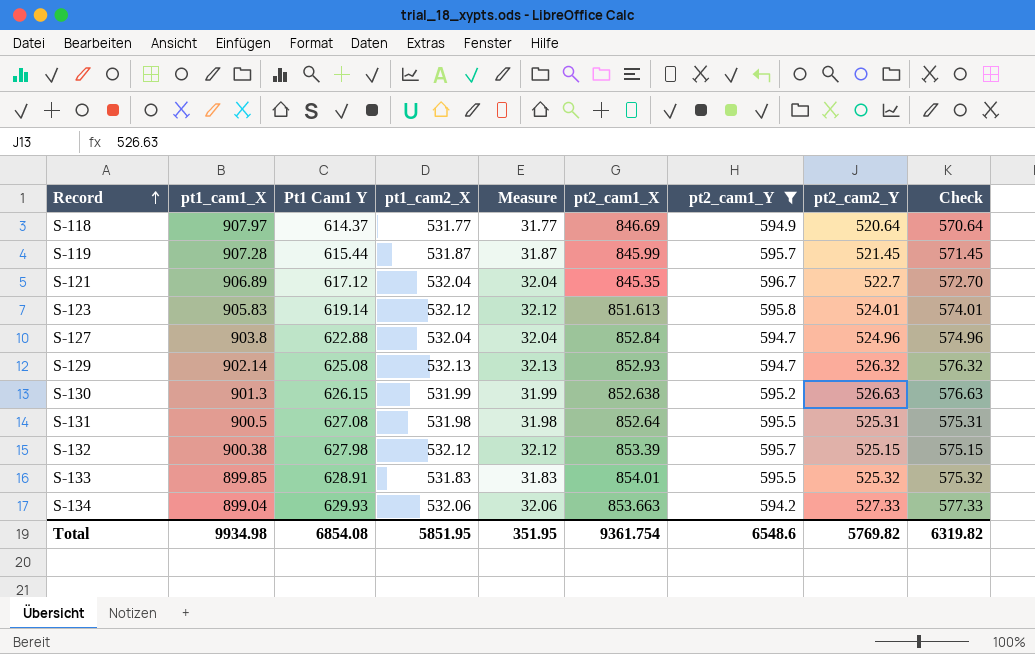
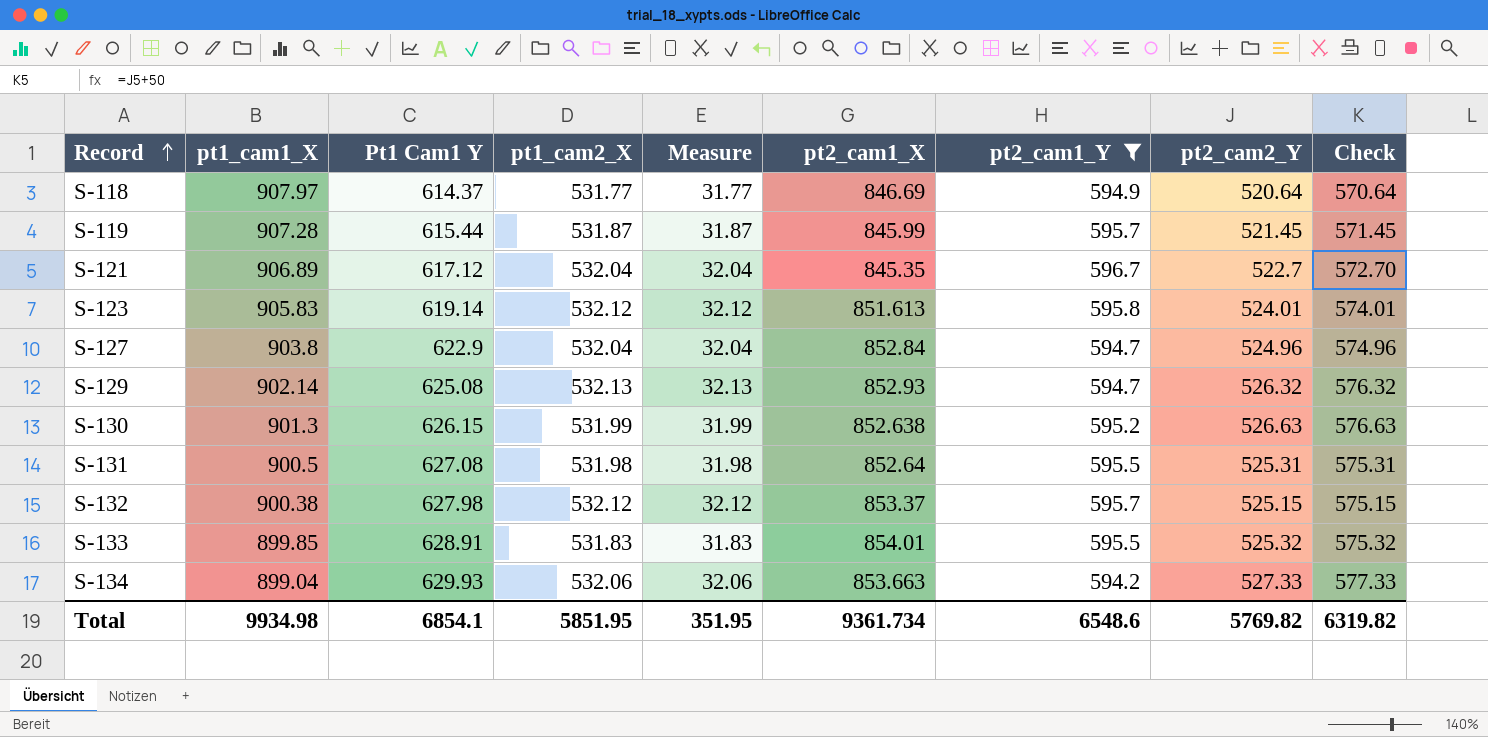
S-127 | Pt1 Cam1 Y: 622.88 -> 622.9
S-132 | pt2_cam1_X: 853.39 -> 853.37
Total | Pt1 Cam1 Y: 6854.08 -> 6854.1
Total | pt2_cam1_X: 9361.754 -> 9361.734

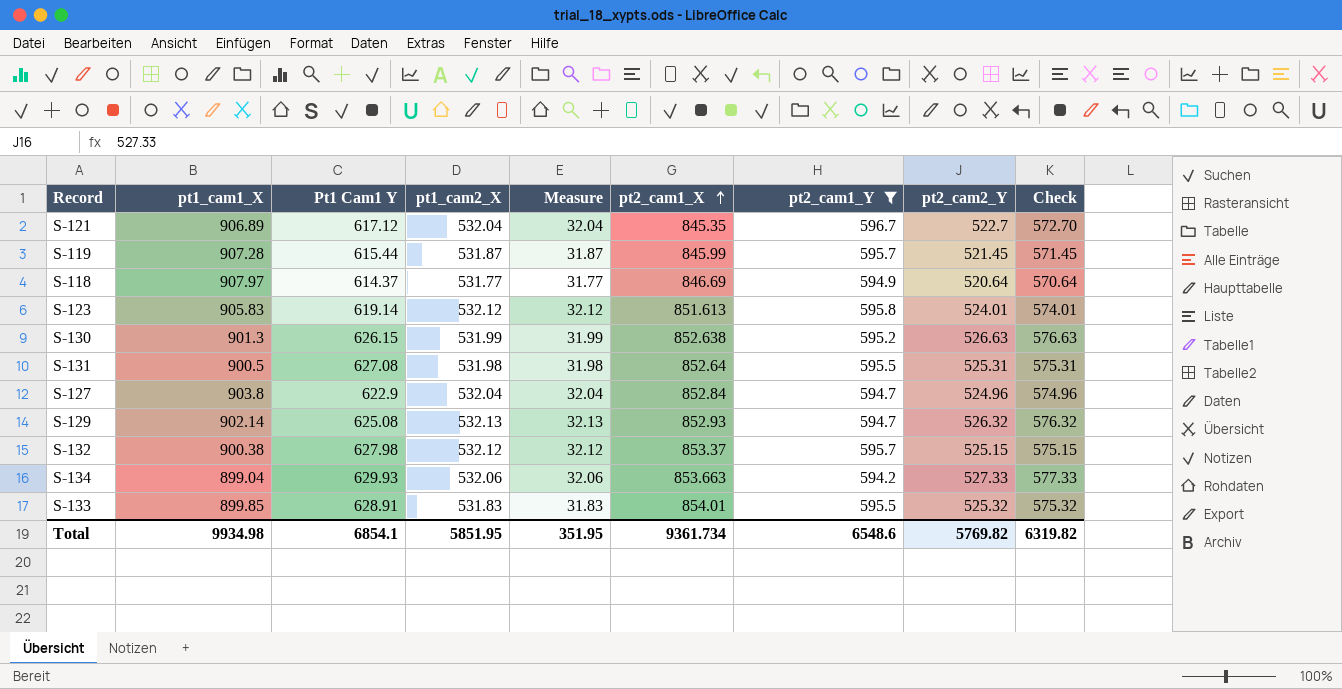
row order: Record ascending -> pt2_cam1_X ascending

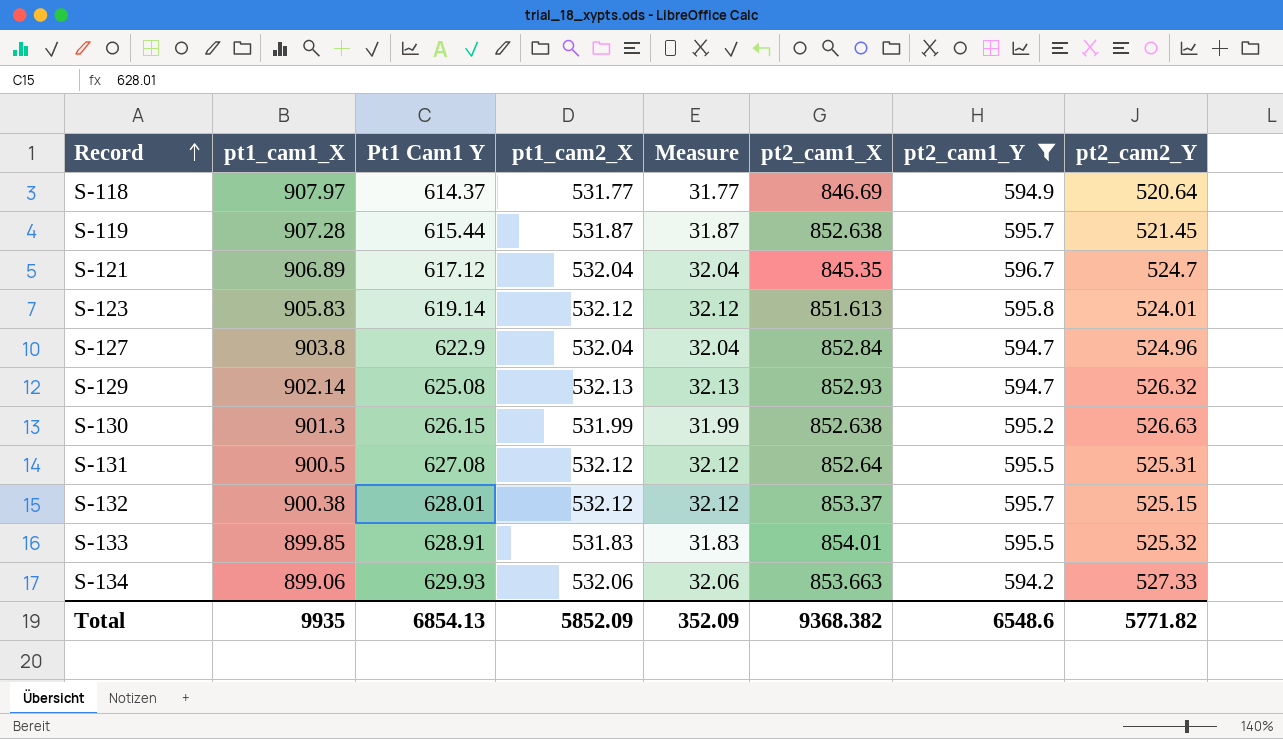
row order: pt2_cam1_X ascending -> Record ascending
column Check | formula: [pt2_cam2_Y] + 50 -> none
S-119 | pt2_cam1_X: 845.99 -> 852.638
S-121 | pt2_cam2_Y: 522.7 -> 524.7
S-131 | pt1_cam2_X: 531.98 -> 532.12
S-131 | Measure: 31.98 -> 32.12
S-132 | Pt1 Cam1 Y: 627.98 -> 628.01
S-134 | pt1_cam1_X: 899.04 -> 899.06
Total | pt1_cam1_X: 9934.98 -> 9935
Total | Pt1 Cam1 Y: 6854.1 -> 6854.13
Total | pt1_cam2_X: 5851.95 -> 5852.09
Total | Measure: 351.95 -> 352.09
Total | pt2_cam1_X: 9361.734 -> 9368.382
Total | pt2_cam2_Y: 5769.82 -> 5771.82

